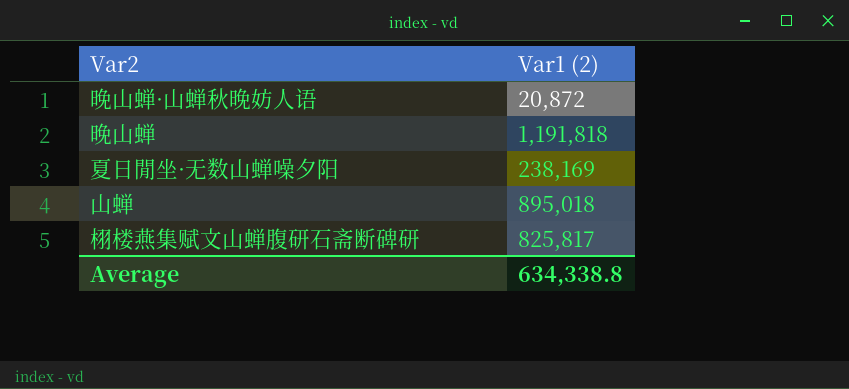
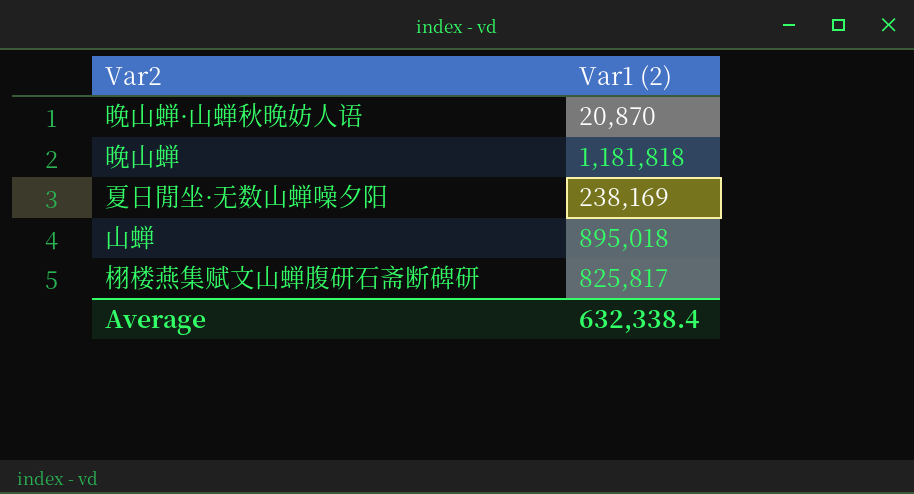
晚山蝉·山蝉秋晚妨人语 | Var1 (2): 20,872 -> 20,870
晚山蝉 | Var1 (2): 1,191,818 -> 1,181,818
Average | Var1 (2): 634,338.8 -> 632,338.4

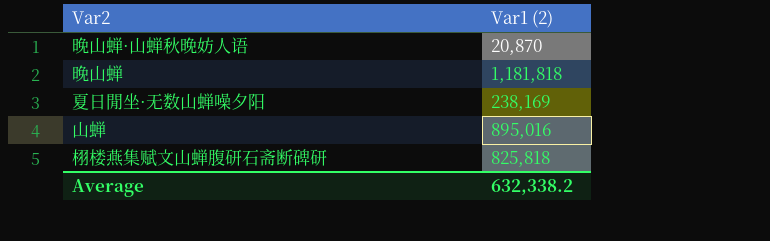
山蝉 | Var1 (2): 895,018 -> 895,016
栩楼燕集赋文山蝉腹研石斋断碑研 | Var1 (2): 825,817 -> 825,818
Average | Var1 (2): 632,338.4 -> 632,338.2

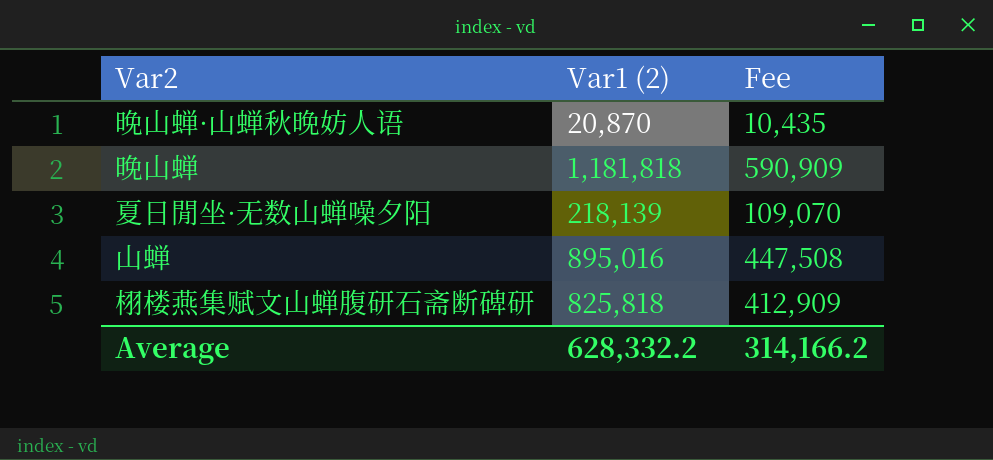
column Fee | formula: none -> [Var1 (2)] * 0.5
夏日閒坐·无数山蝉噪夕阳 | Var1 (2): 238,169 -> 218,139
Average | Var1 (2): 632,338.2 -> 628,332.2

